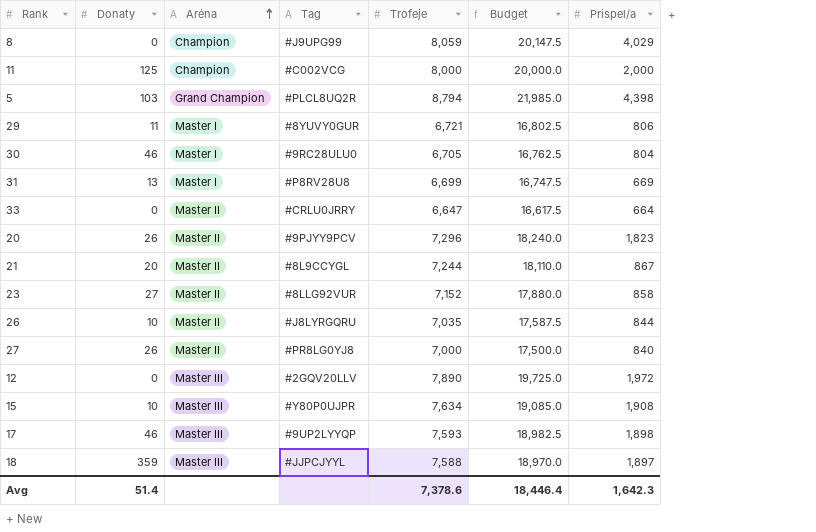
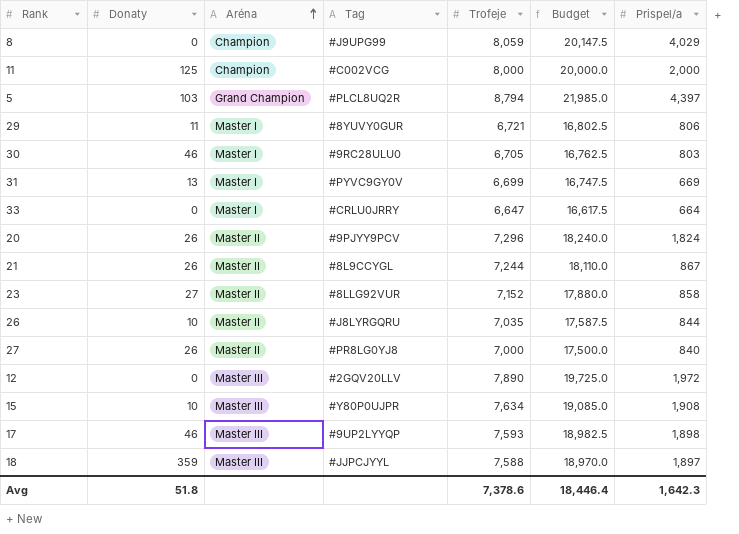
5 | Prispel/a: 4,398 -> 4,397
30 | Prispel/a: 804 -> 803
31 | Tag: #P8RV28U8 -> #PYVC9GY0V
33 | Aréna: Master II -> Master I
20 | Prispel/a: 1,823 -> 1,824
21 | Donaty: 20 -> 26
Avg | Donaty: 51.4 -> 51.8

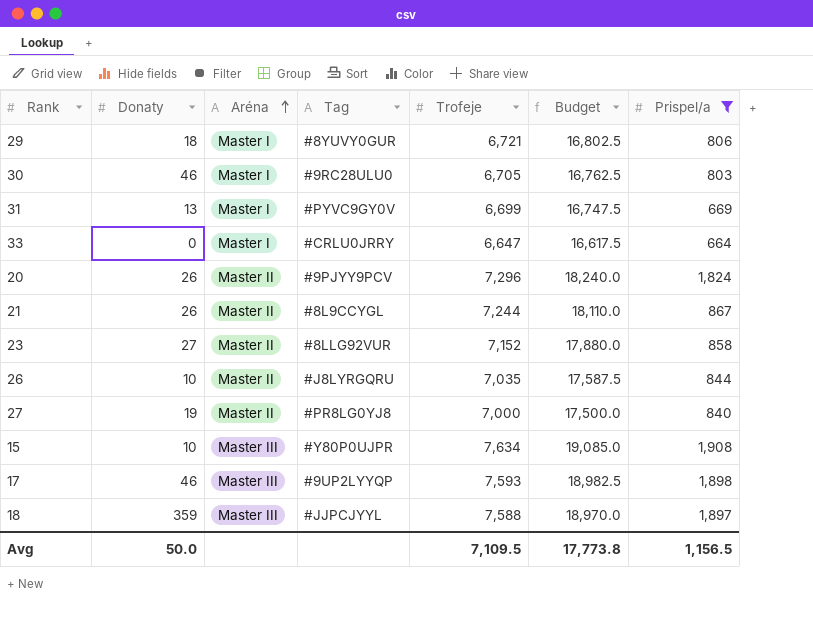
filter: none -> Prispel/a <= 1,908
29 | Donaty: 11 -> 18
27 | Donaty: 26 -> 19
Avg | Donaty: 51.8 -> 50.0
Avg | Trofeje: 7,378.6 -> 7,109.5
Avg | Budget: 18,446.4 -> 17,773.8
Avg | Prispel/a: 1,642.3 -> 1,156.5

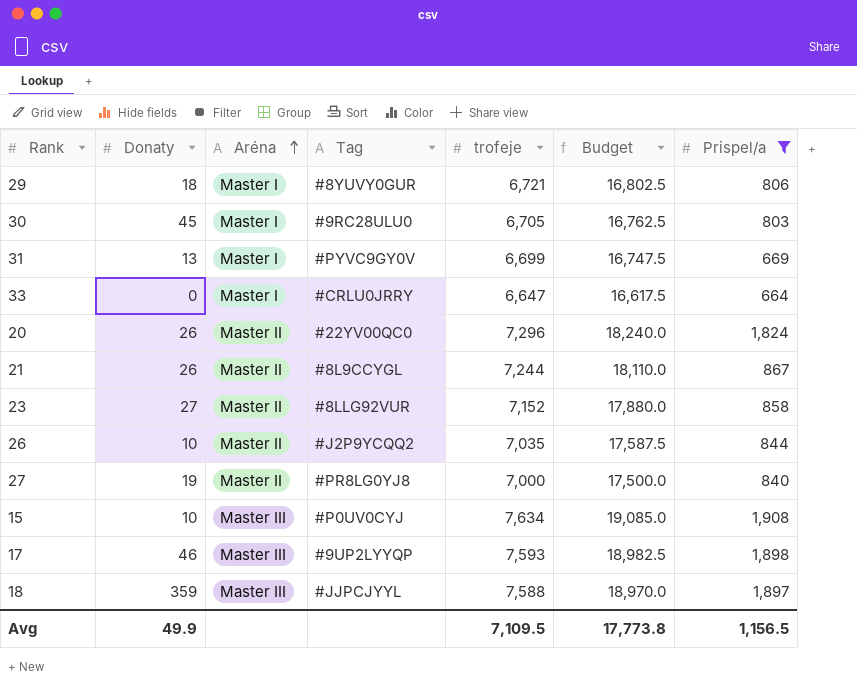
column name: Trofeje -> trofeje
30 | Donaty: 46 -> 45
20 | Tag: #9PJYY9PCV -> #22YV00QC0
26 | Tag: #J8LYRGQRU -> #J2P9YCQQ2
15 | Tag: #Y80P0UJPR -> #P0UV0CYJ
Avg | Donaty: 50.0 -> 49.9

